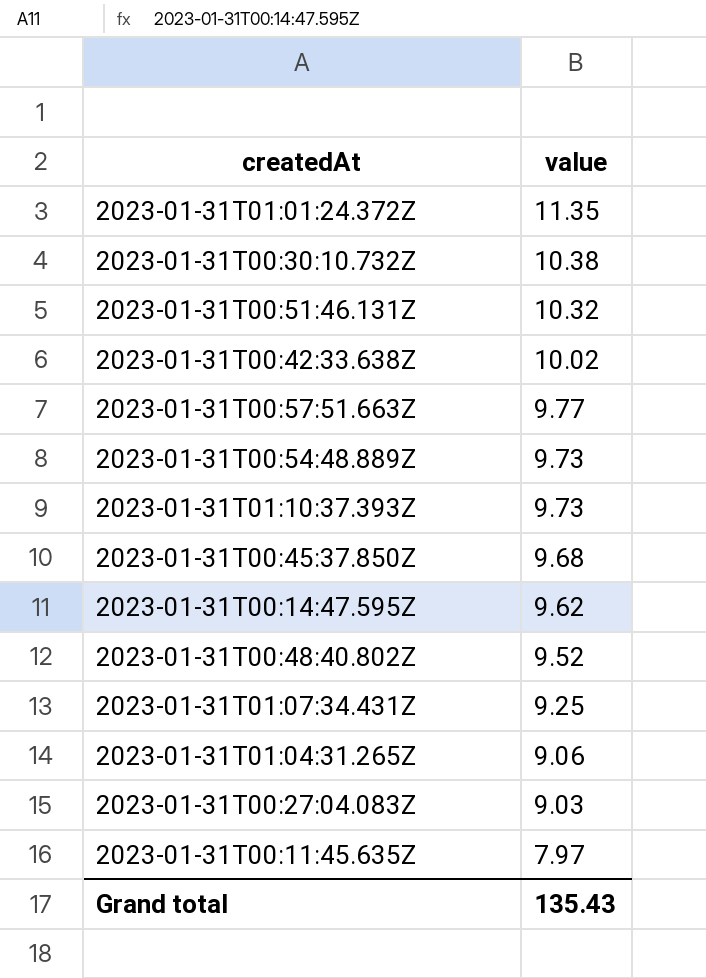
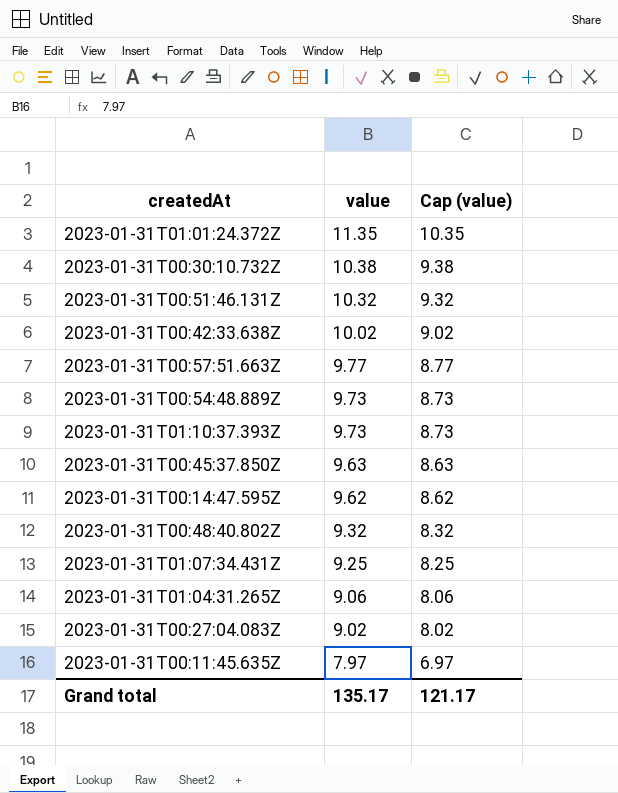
column Cap (value) | formula: none -> [value] - 1
2023-01-31T00:45:37.850Z | value: 9.68 -> 9.63
2023-01-31T00:48:40.802Z | value: 9.52 -> 9.32
2023-01-31T00:27:04.083Z | value: 9.03 -> 9.02
Grand total | value: 135.43 -> 135.17

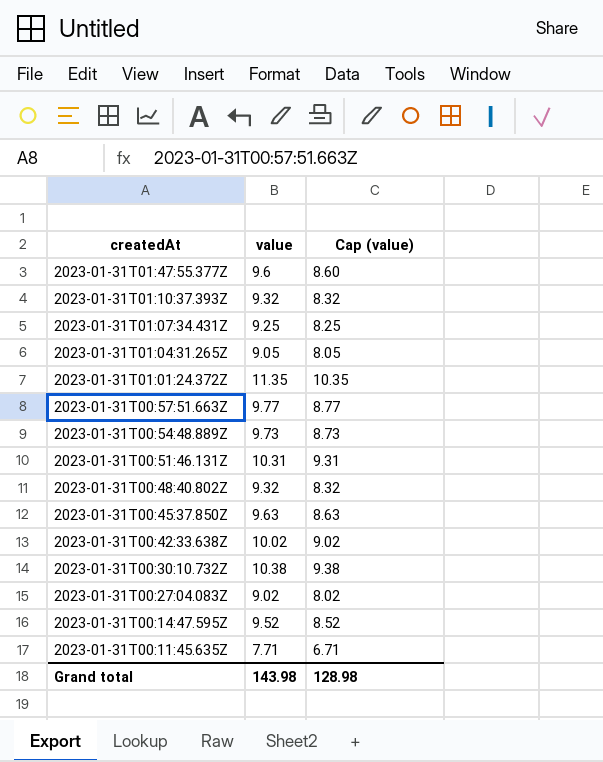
row order: value descending -> createdAt descending
row 2023-01-31T01:47:55.377Z: none -> 9.6 | 8.60
2023-01-31T01:10:37.393Z | value: 9.73 -> 9.32
2023-01-31T01:10:37.393Z | Cap (value): 8.73 -> 8.32
2023-01-31T01:04:31.265Z | value: 9.06 -> 9.05
2023-01-31T01:04:31.265Z | Cap (value): 8.06 -> 8.05
2023-01-31T00:51:46.131Z | value: 10.32 -> 10.31
2023-01-31T00:51:46.131Z | Cap (value): 9.32 -> 9.31
2023-01-31T00:14:47.595Z | value: 9.62 -> 9.52
2023-01-31T00:14:47.595Z | Cap (value): 8.62 -> 8.52
2023-01-31T00:11:45.635Z | value: 7.97 -> 7.71
2023-01-31T00:11:45.635Z | Cap (value): 6.97 -> 6.71
Grand total | value: 135.17 -> 143.98
Grand total | Cap (value): 121.17 -> 128.98

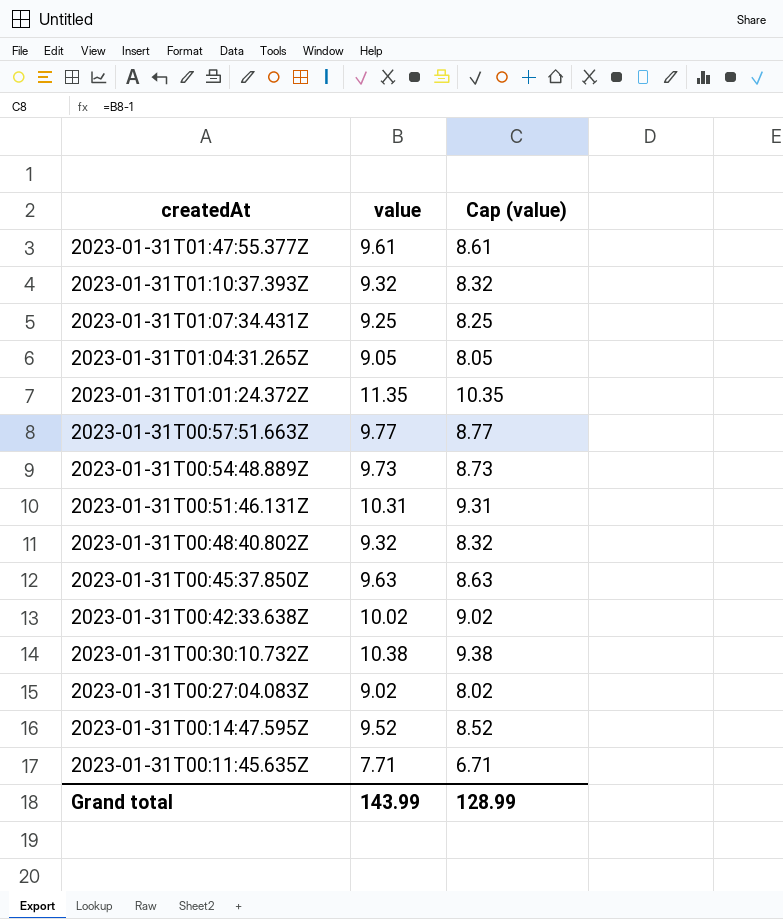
2023-01-31T01:47:55.377Z | value: 9.6 -> 9.61
2023-01-31T01:47:55.377Z | Cap (value): 8.60 -> 8.61
Grand total | value: 143.98 -> 143.99
Grand total | Cap (value): 128.98 -> 128.99

